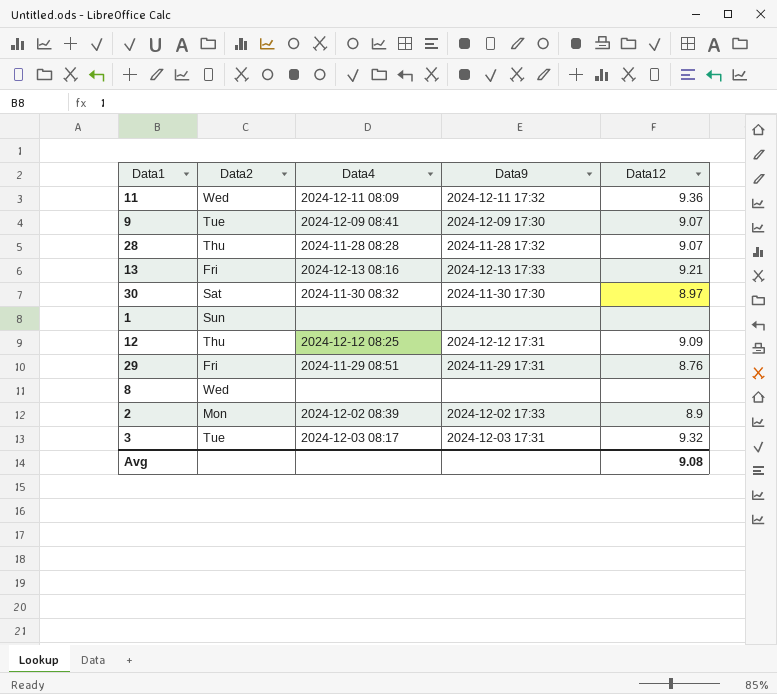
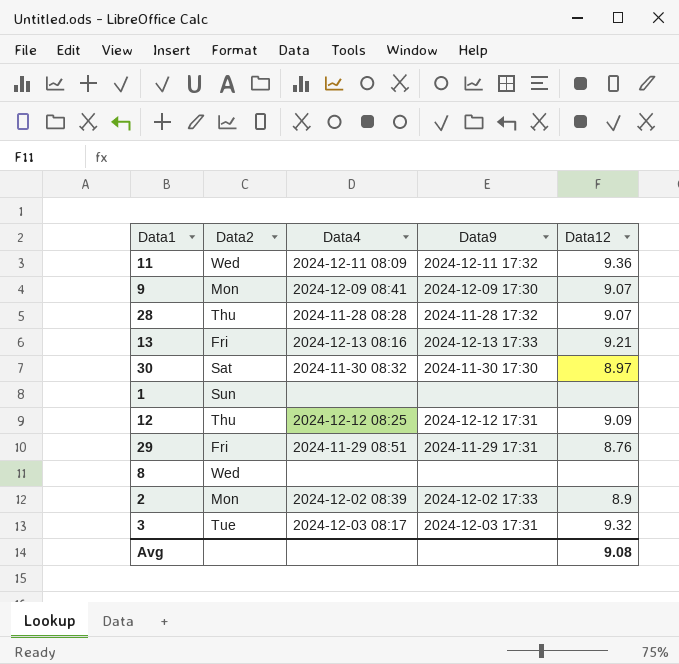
9 | Data2: Tue -> Mon

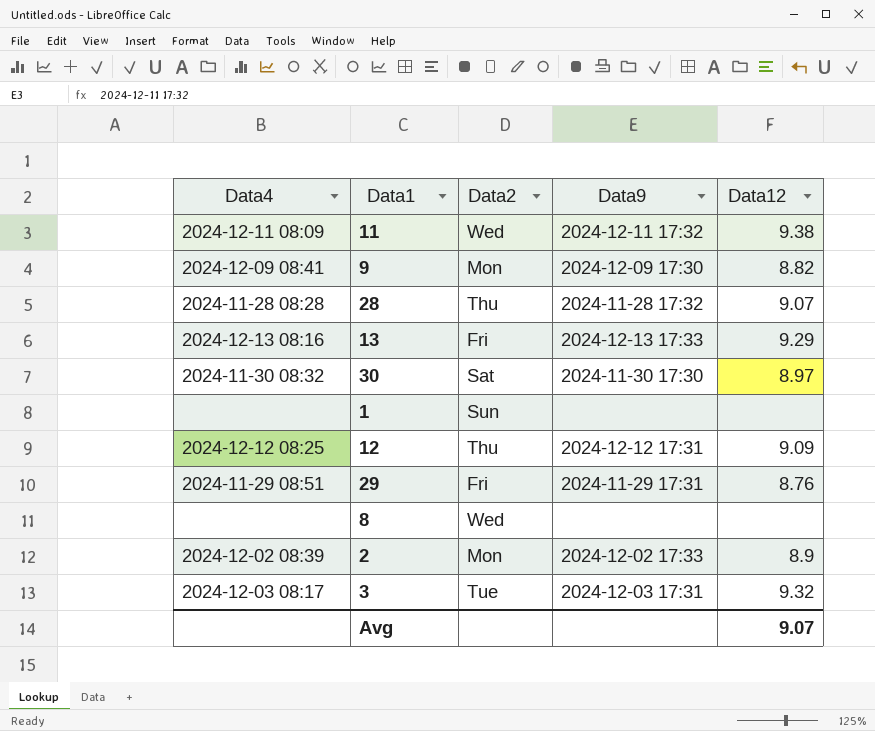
column Data4 | position: 3 -> 1
11 | Data12: 9.36 -> 9.38
9 | Data12: 9.07 -> 8.82
13 | Data12: 9.21 -> 9.29
Avg | Data12: 9.08 -> 9.07

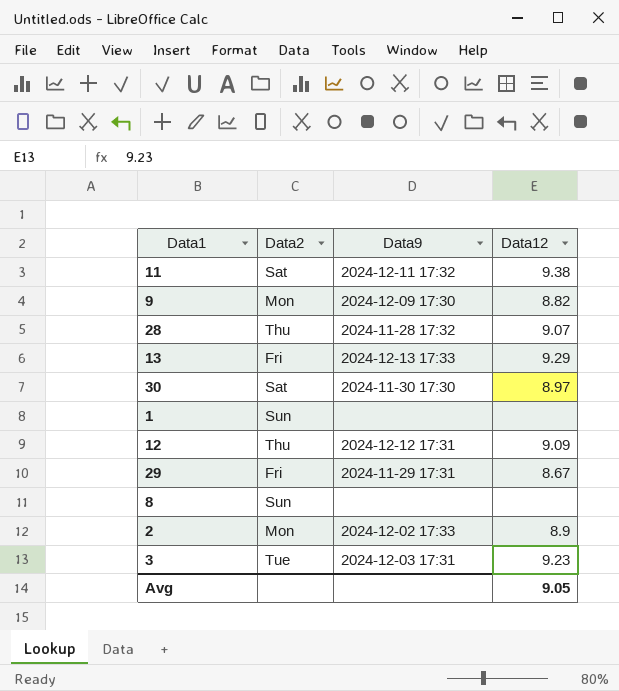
column Data4 | position: 1 -> none
11 | Data2: Wed -> Sat
29 | Data12: 8.76 -> 8.67
8 | Data2: Wed -> Sun
3 | Data12: 9.32 -> 9.23
Avg | Data12: 9.07 -> 9.05

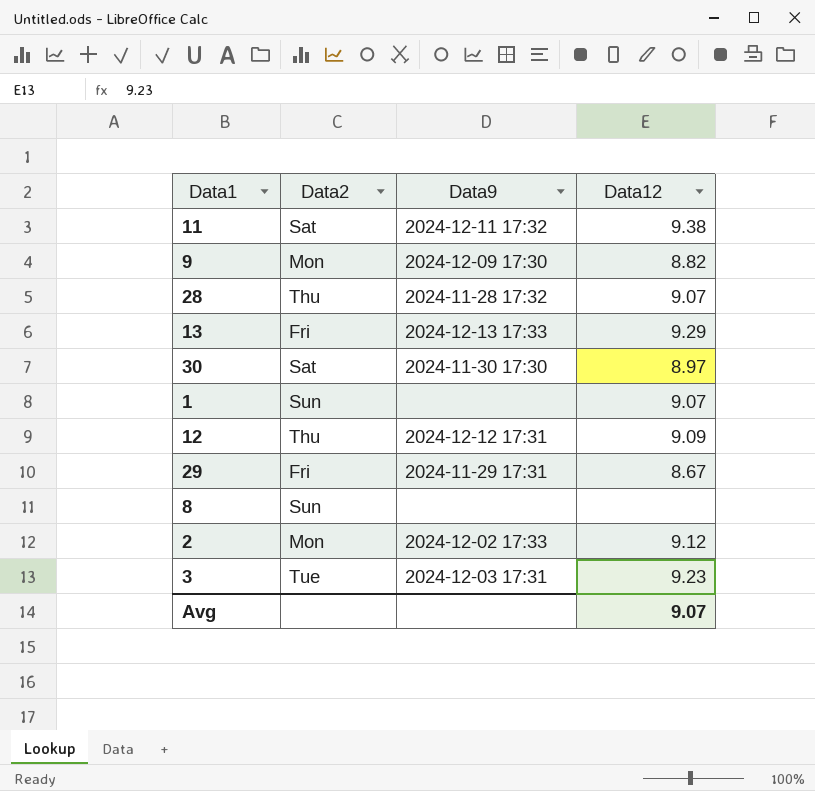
1 | Data12: none -> 9.07
2 | Data12: 8.9 -> 9.12
Avg | Data12: 9.05 -> 9.07

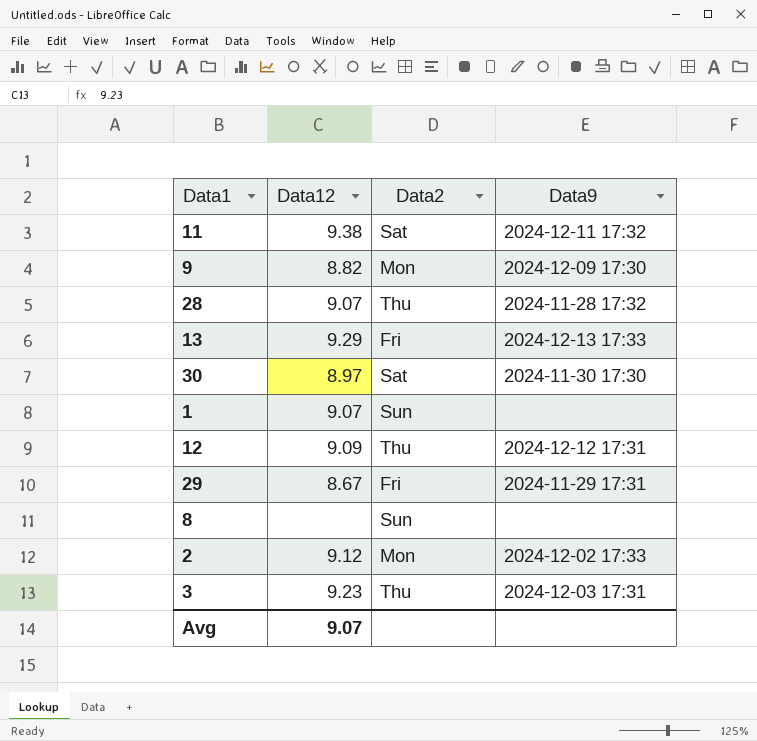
column Data12 | position: 4 -> 2
3 | Data2: Tue -> Thu

